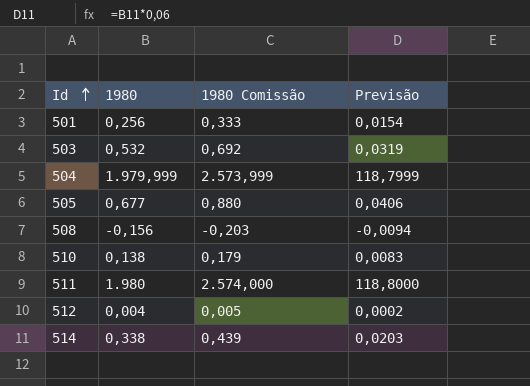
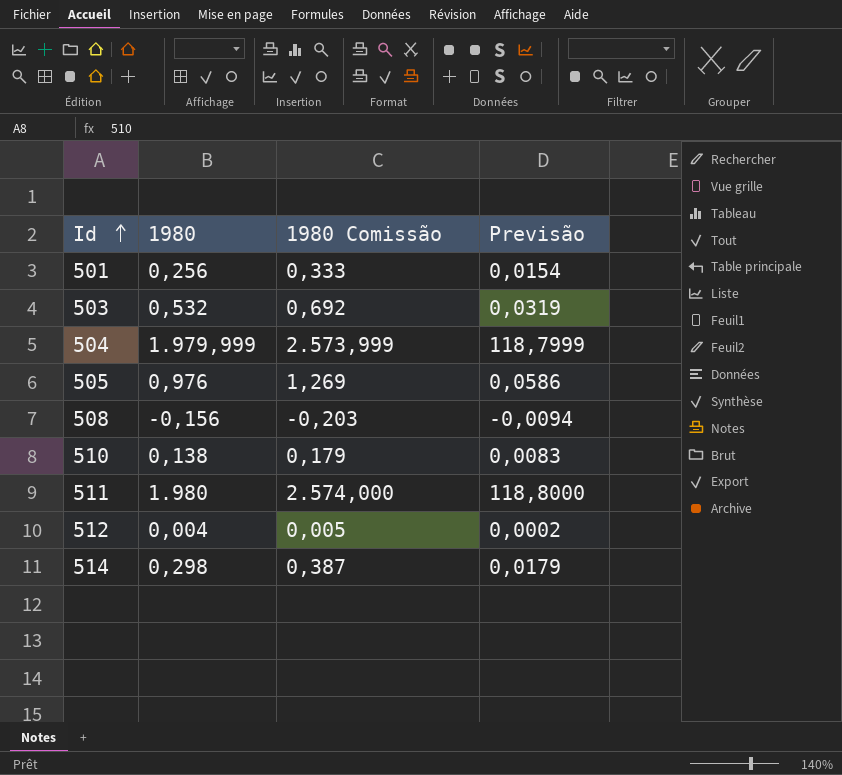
505 | 1980: 0,677 -> 0,976
505 | 1980 Comissão: 0,880 -> 1,269
505 | Previsão: 0,0406 -> 0,0586
514 | 1980: 0,338 -> 0,298
514 | 1980 Comissão: 0,439 -> 0,387
514 | Previsão: 0,0203 -> 0,0179

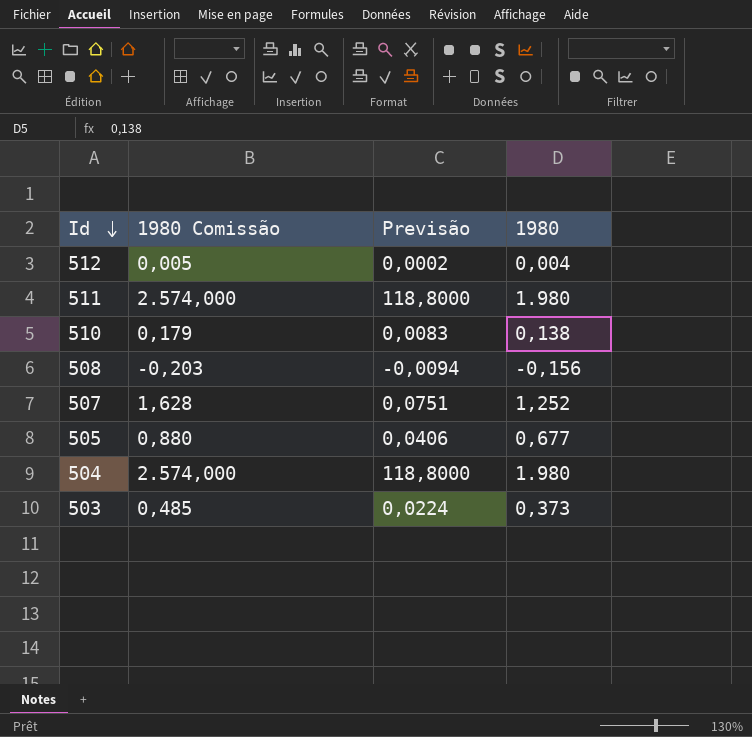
row order: Id ascending -> Id descending
column 1980 | position: 2 -> 4
row 501: 0,256 | 0,333 | 0,0154 -> none
row 514: 0,298 | 0,387 | 0,0179 -> none
row 507: none -> 1,628 | 0,0751 | 1,252
505 | 1980 Comissão: 1,269 -> 0,880
505 | Previsão: 0,0586 -> 0,0406
505 | 1980: 0,976 -> 0,677
504 | 1980 Comissão: 2.573,999 -> 2.574,000
504 | Previsão: 118,7999 -> 118,8000
504 | 1980: 1.979,999 -> 1.980
503 | 1980 Comissão: 0,692 -> 0,485
503 | Previsão: 0,0319 -> 0,0224
503 | 1980: 0,532 -> 0,373

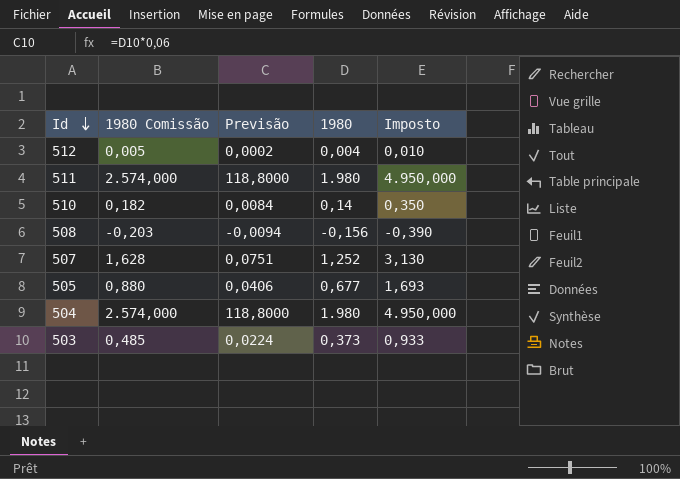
column Imposto | formula: none -> [1980] * 2,5
510 | 1980 Comissão: 0,179 -> 0,182
510 | Previsão: 0,0083 -> 0,0084
510 | 1980: 0,138 -> 0,14

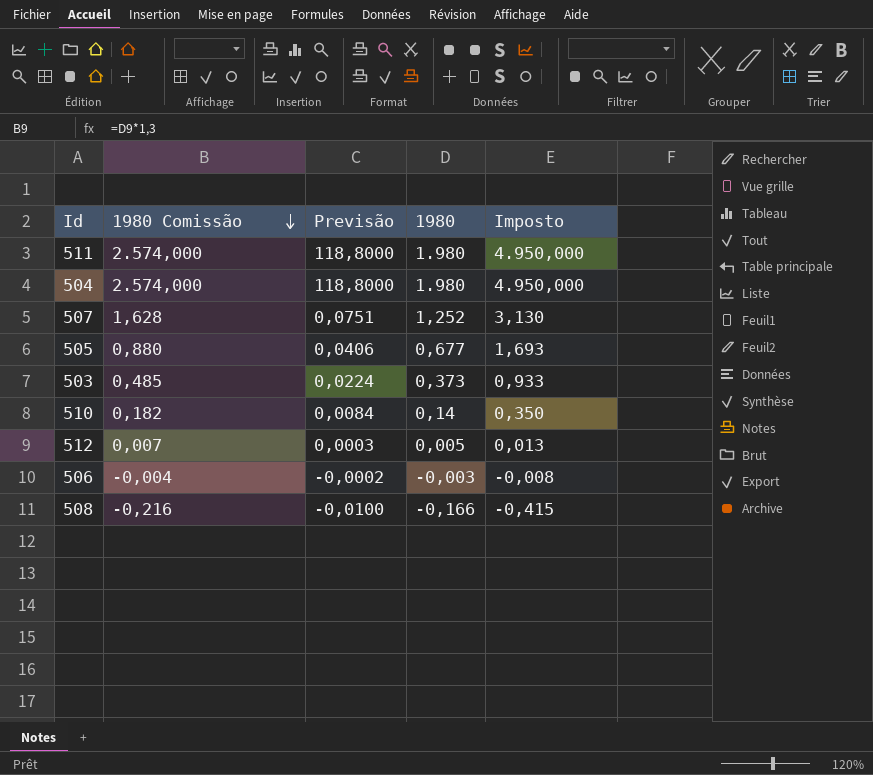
row order: Id descending -> 1980 Comissão descending
512 | 1980 Comissão: 0,005 -> 0,007
512 | Previsão: 0,0002 -> 0,0003
512 | 1980: 0,004 -> 0,005
512 | Imposto: 0,010 -> 0,013
row 506: none -> -0,004 | -0,0002 | -0,003 | -0,008
508 | 1980 Comissão: -0,203 -> -0,216
508 | Previsão: -0,0094 -> -0,0100
508 | 1980: -0,156 -> -0,166
508 | Imposto: -0,390 -> -0,415

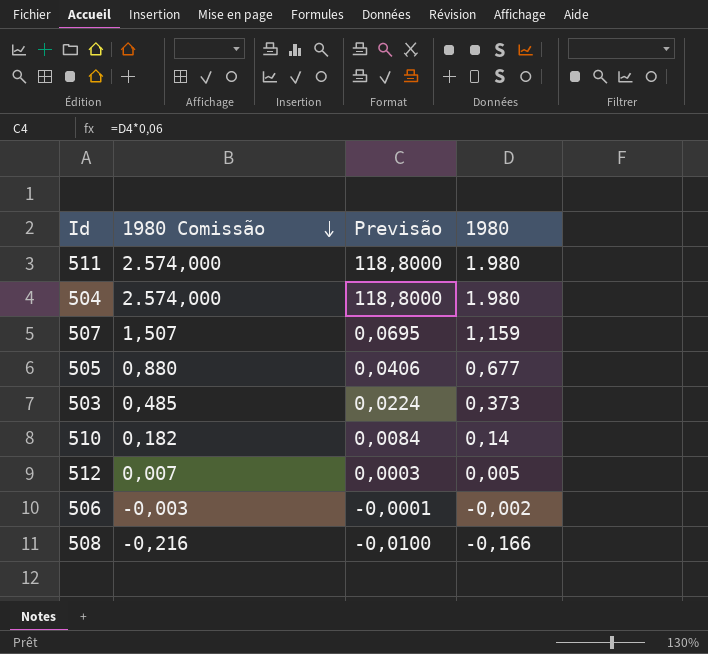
column Imposto | formula: [1980] * 2,5 -> none
507 | 1980 Comissão: 1,628 -> 1,507
507 | Previsão: 0,0751 -> 0,0695
507 | 1980: 1,252 -> 1,159
506 | 1980 Comissão: -0,004 -> -0,003
506 | Previsão: -0,0002 -> -0,0001
506 | 1980: -0,003 -> -0,002

